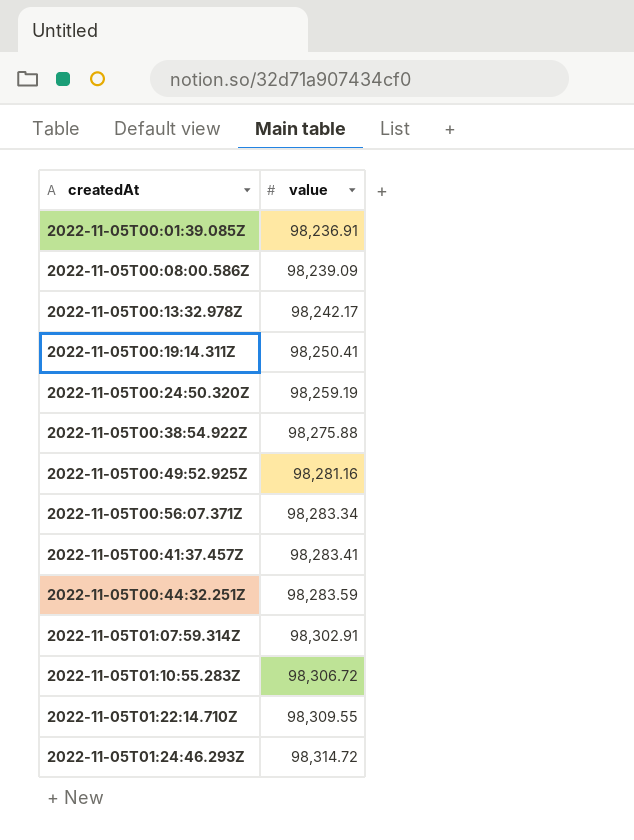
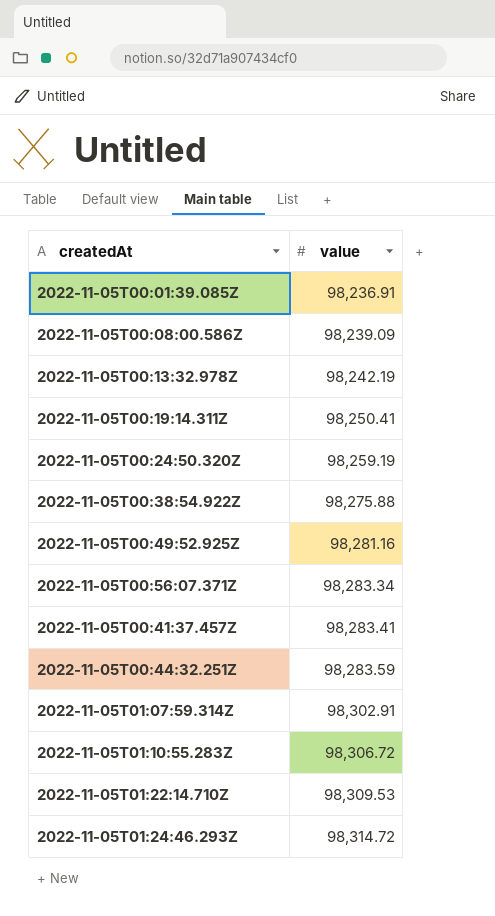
2022-11-05T00:13:32.978Z | value: 98,242.17 -> 98,242.19
2022-11-05T01:22:14.710Z | value: 98,309.55 -> 98,309.53

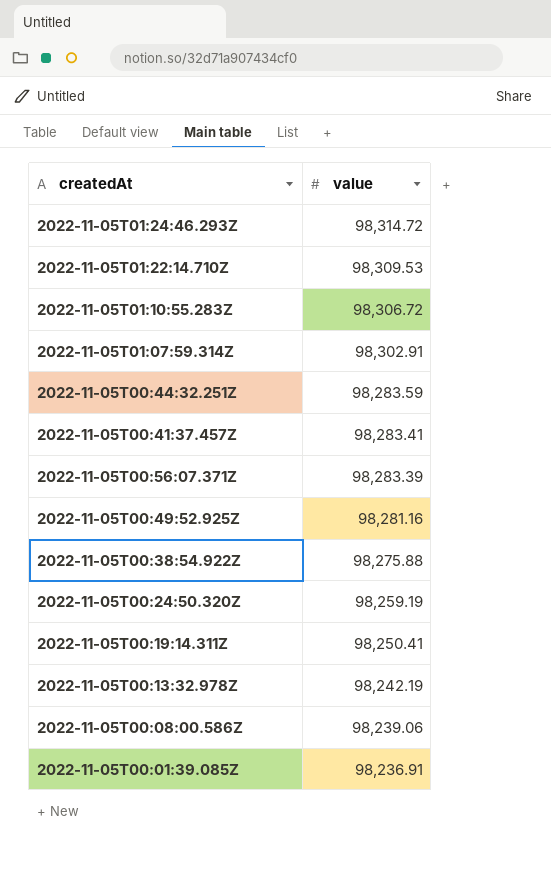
row order: value ascending -> value descending
2022-11-05T00:56:07.371Z | value: 98,283.34 -> 98,283.39
2022-11-05T00:08:00.586Z | value: 98,239.09 -> 98,239.06

